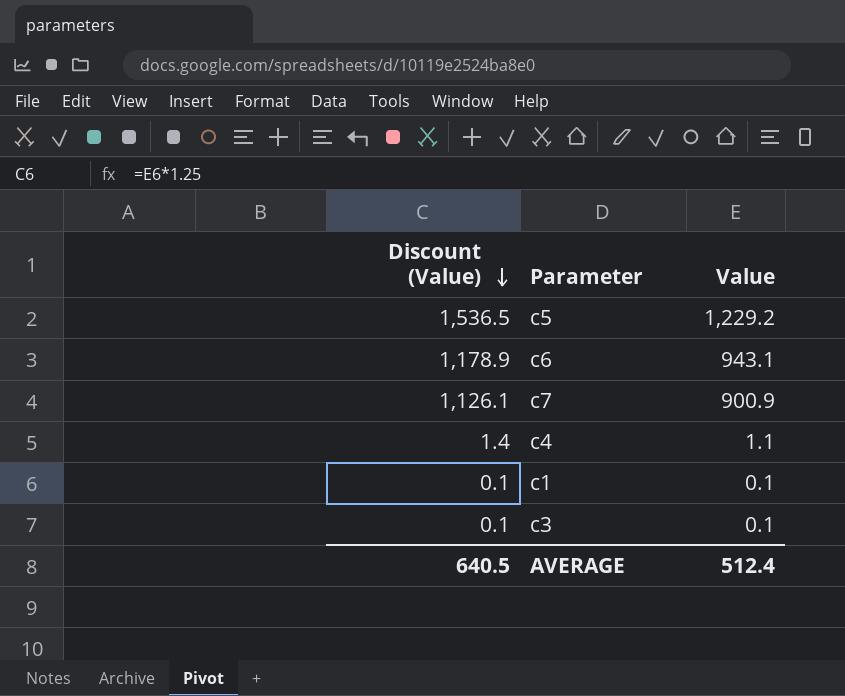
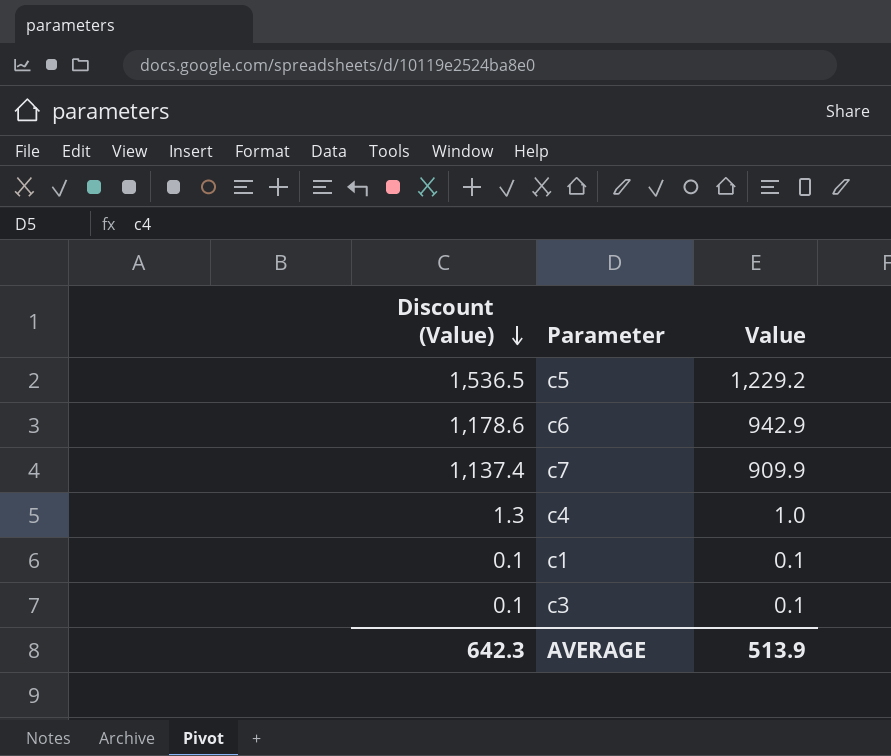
c6 | Discount (Value): 1,178.9 -> 1,178.6
c6 | Value: 943.1 -> 942.9
c7 | Discount (Value): 1,126.1 -> 1,137.4
c7 | Value: 900.9 -> 909.9
c4 | Discount (Value): 1.4 -> 1.3
c4 | Value: 1.1 -> 1.0
AVERAGE | Discount (Value): 640.5 -> 642.3
AVERAGE | Value: 512.4 -> 513.9

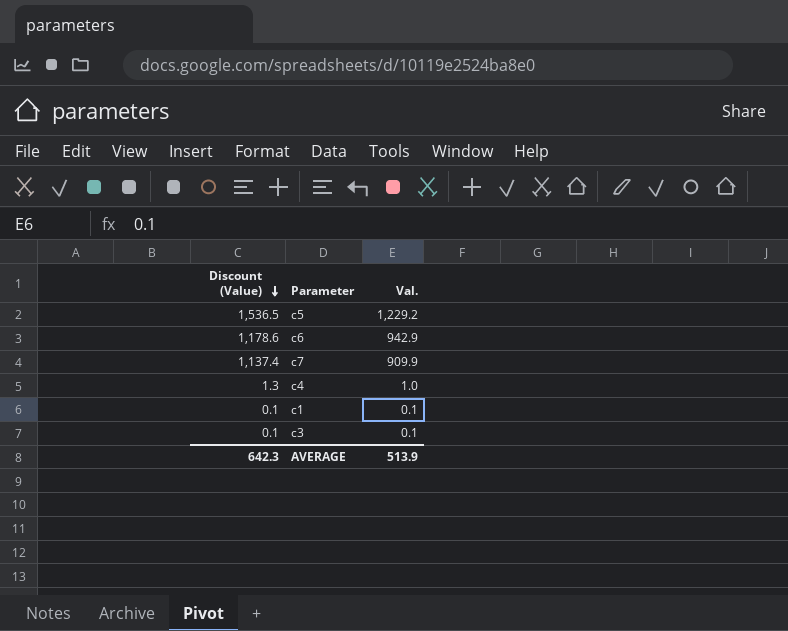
column name: Value -> Val.

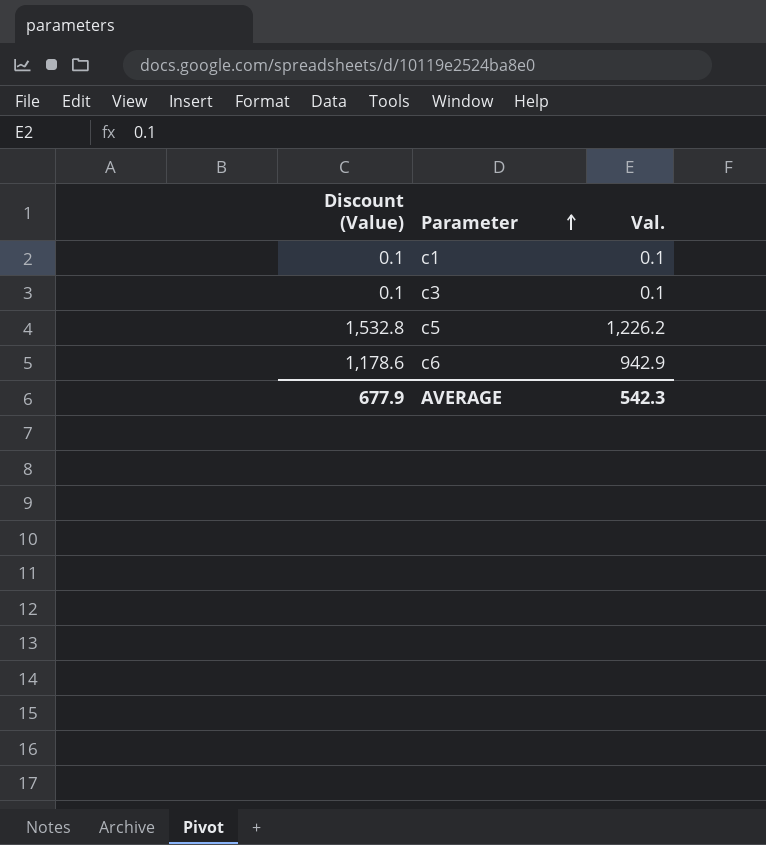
row order: Discount (Value) descending -> Parameter ascending
row c7: 1,137.4 | 909.9 -> none
row c4: 1.3 | 1.0 -> none
c5 | Discount (Value): 1,536.5 -> 1,532.8
c5 | Val.: 1,229.2 -> 1,226.2
AVERAGE | Discount (Value): 642.3 -> 677.9
AVERAGE | Val.: 513.9 -> 542.3

